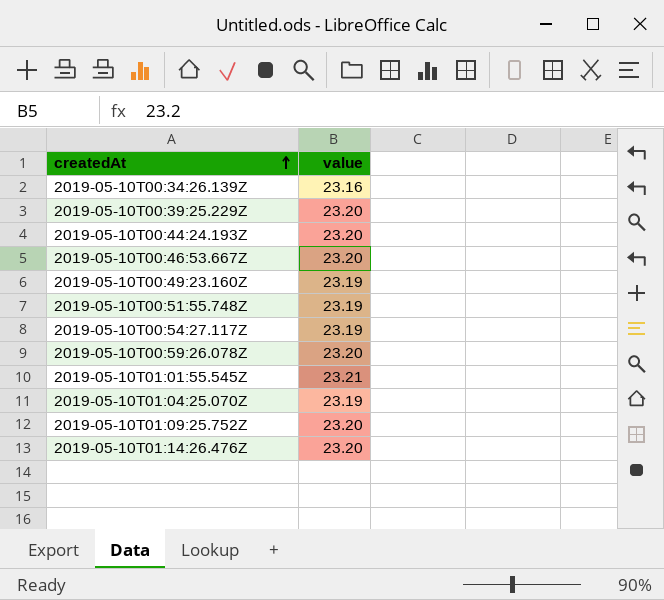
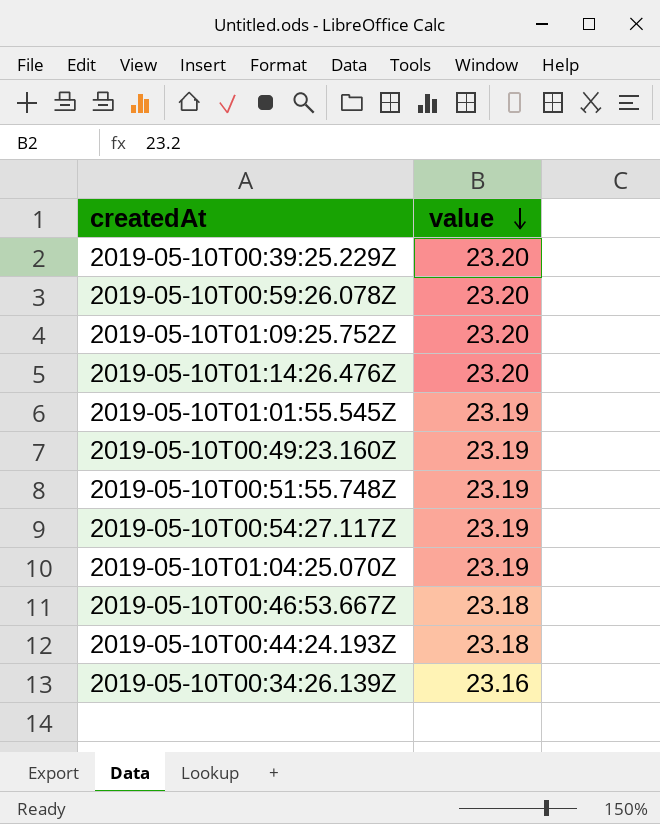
row order: createdAt ascending -> value descending
2019-05-10T01:01:55.545Z | value: 23.21 -> 23.19
2019-05-10T00:46:53.667Z | value: 23.20 -> 23.18
2019-05-10T00:44:24.193Z | value: 23.20 -> 23.18

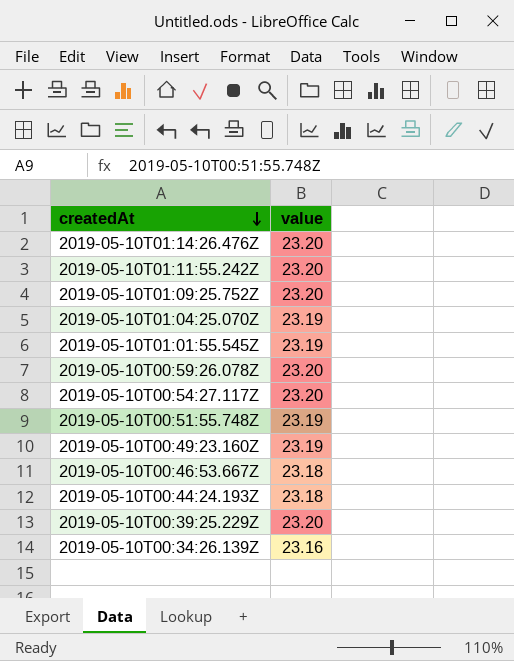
row order: value descending -> createdAt descending
row 2019-05-10T01:11:55.242Z: none -> 23.20
2019-05-10T00:54:27.117Z | value: 23.19 -> 23.20

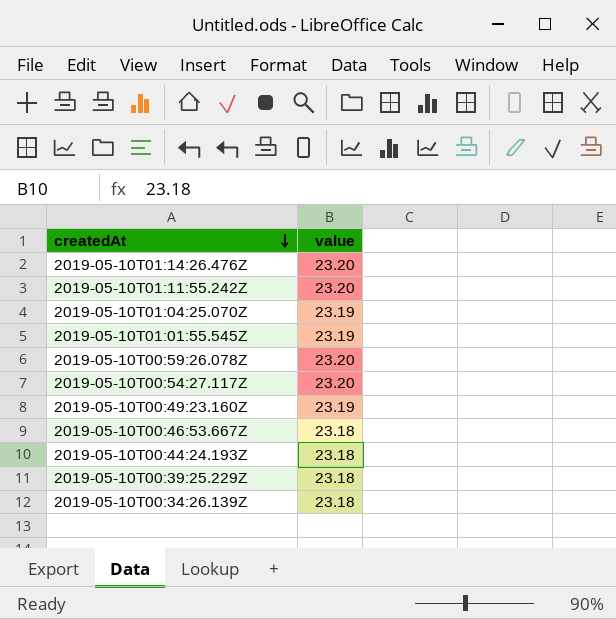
row 2019-05-10T01:09:25.752Z: 23.20 -> none
row 2019-05-10T00:51:55.748Z: 23.19 -> none
2019-05-10T00:39:25.229Z | value: 23.20 -> 23.18
2019-05-10T00:34:26.139Z | value: 23.16 -> 23.18

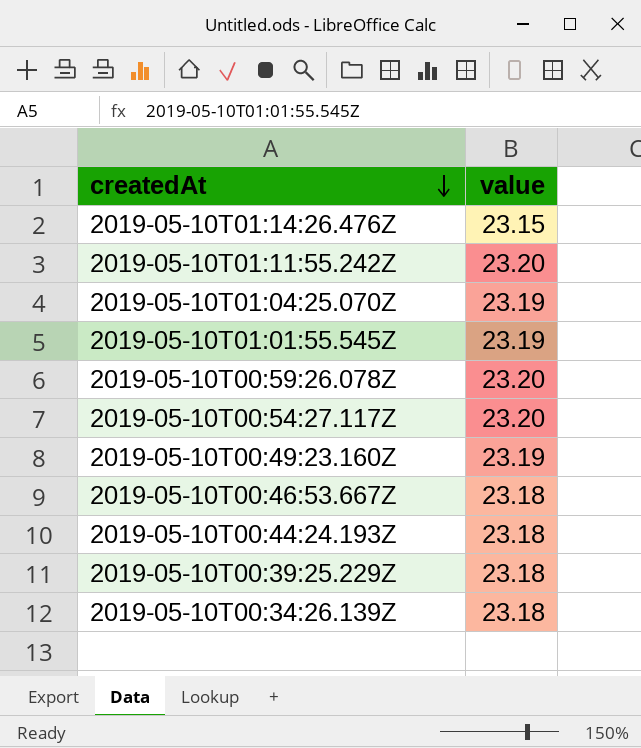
2019-05-10T01:14:26.476Z | value: 23.20 -> 23.15

